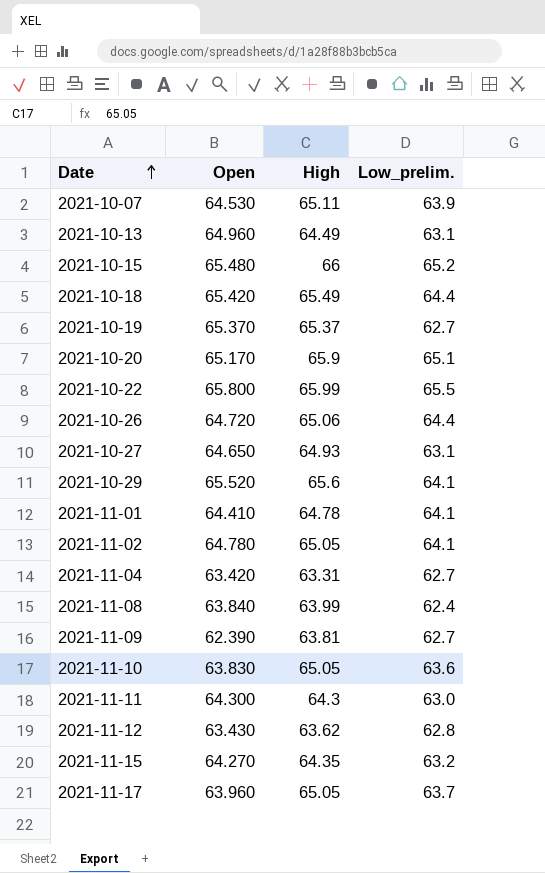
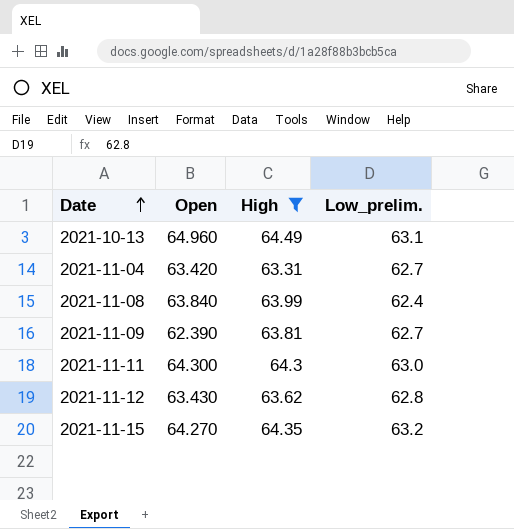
filter: none -> High <= 64.49

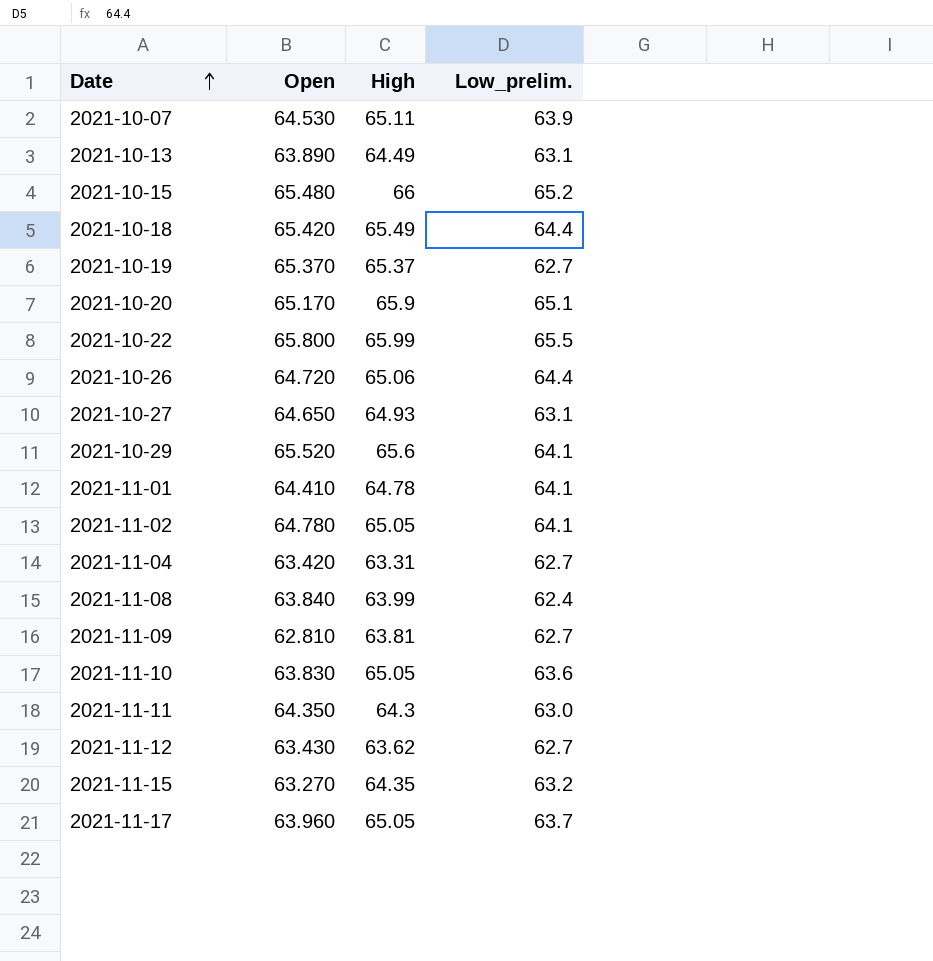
filter: High <= 64.49 -> none
2021-10-13 | Open: 64.960 -> 63.890
2021-11-09 | Open: 62.390 -> 62.810
2021-11-11 | Open: 64.300 -> 64.350
2021-11-12 | Low_prelim.: 62.8 -> 62.7
2021-11-15 | Open: 64.270 -> 63.270

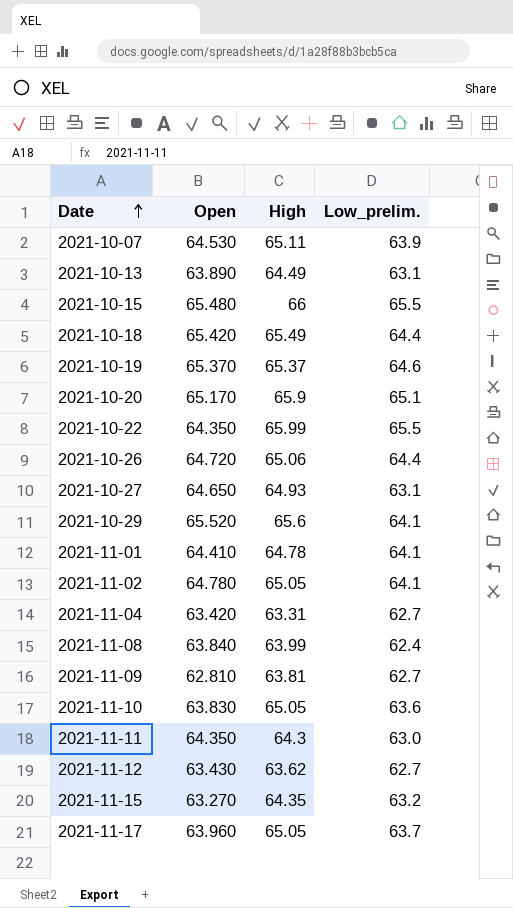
2021-10-15 | Low_prelim.: 65.2 -> 65.5
2021-10-19 | Low_prelim.: 62.7 -> 64.6
2021-10-22 | Open: 65.800 -> 64.350

